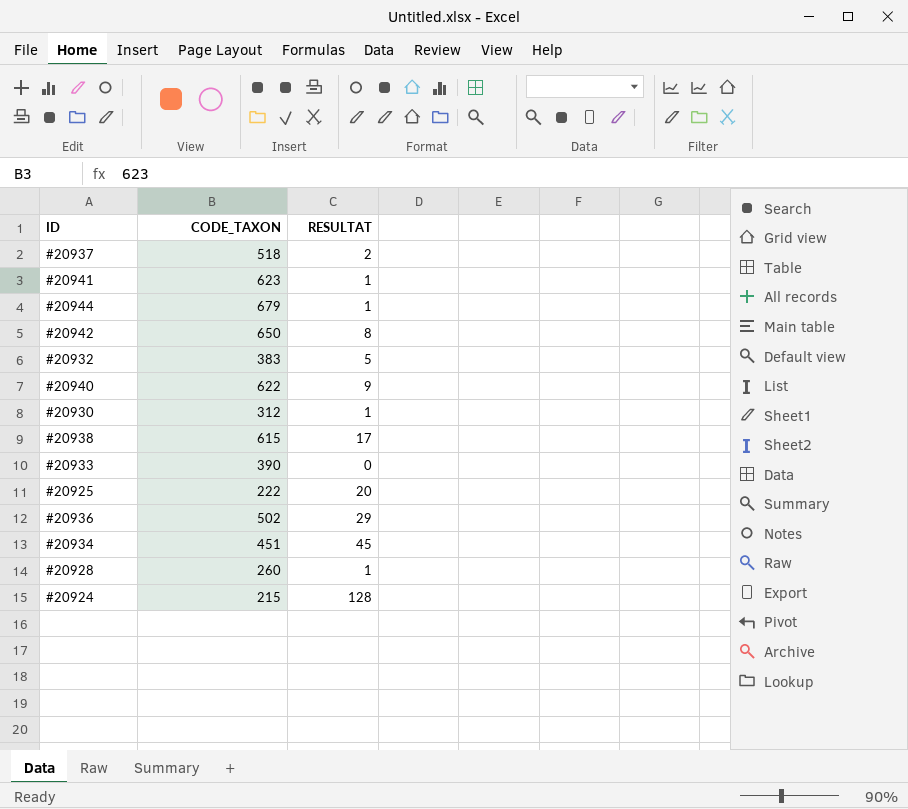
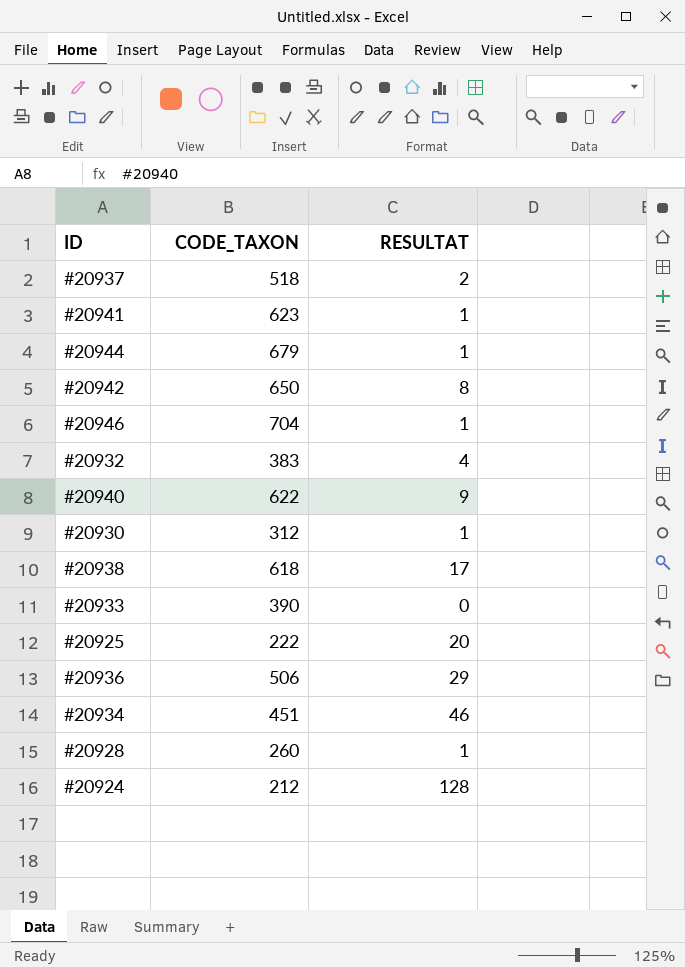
row #20946: none -> 704 | 1
#20932 | RESULTAT: 5 -> 4
#20938 | CODE_TAXON: 615 -> 618
#20936 | CODE_TAXON: 502 -> 506
#20934 | RESULTAT: 45 -> 46
#20924 | CODE_TAXON: 215 -> 212

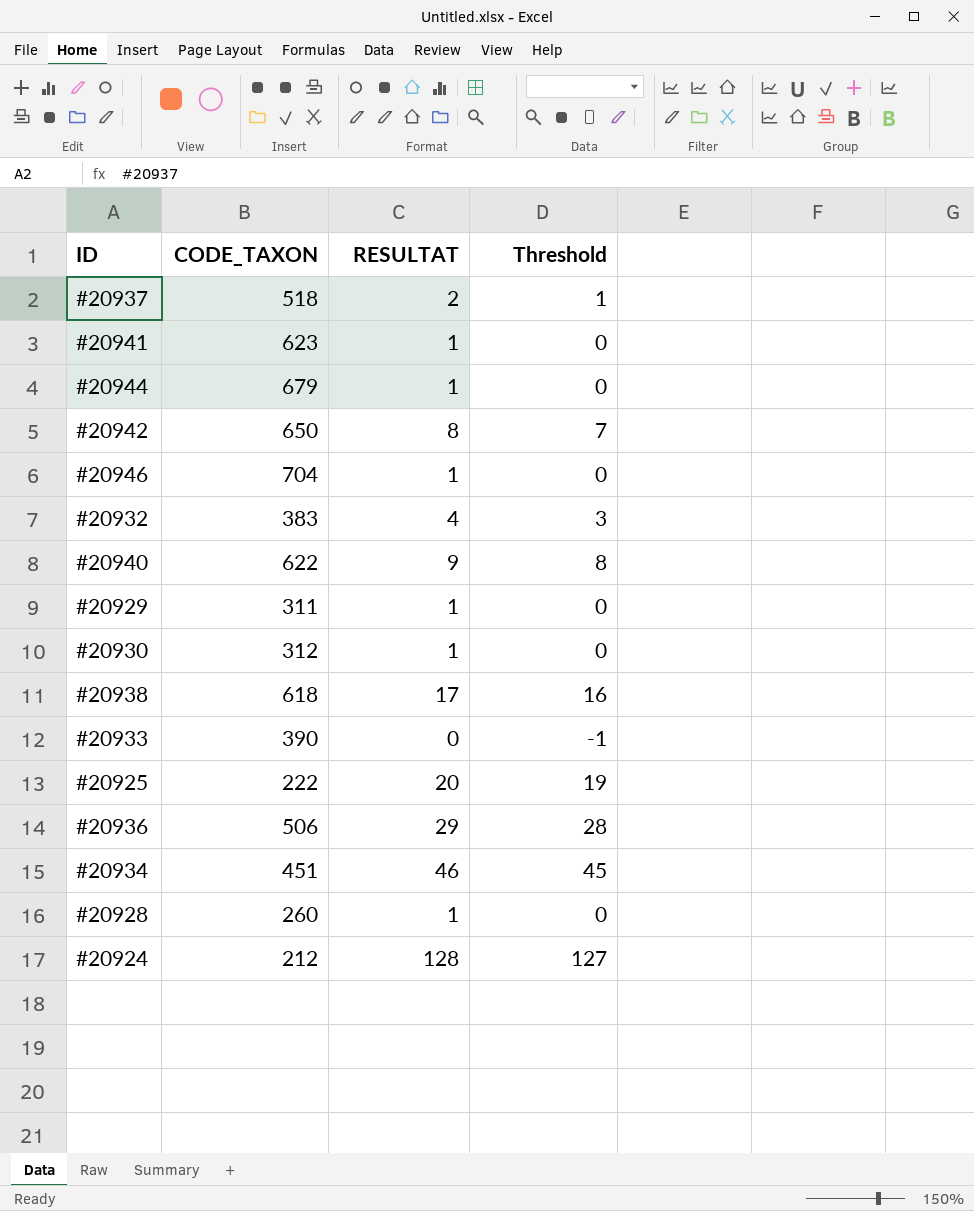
column Threshold | formula: none -> [RESULTAT] - 1
row #20929: none -> 311 | 1 | 0

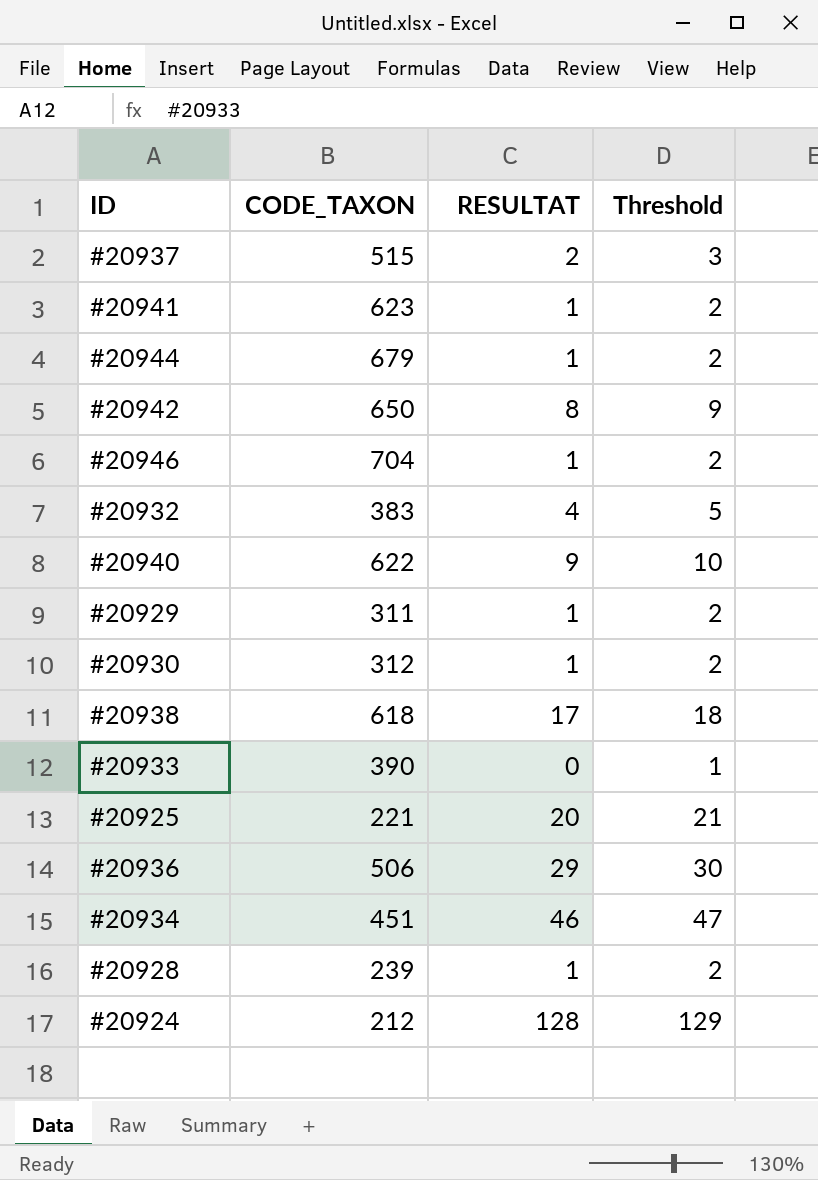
column Threshold | formula: [RESULTAT] - 1 -> [RESULTAT] + 1
#20937 | CODE_TAXON: 518 -> 515
#20925 | CODE_TAXON: 222 -> 221
#20928 | CODE_TAXON: 260 -> 239

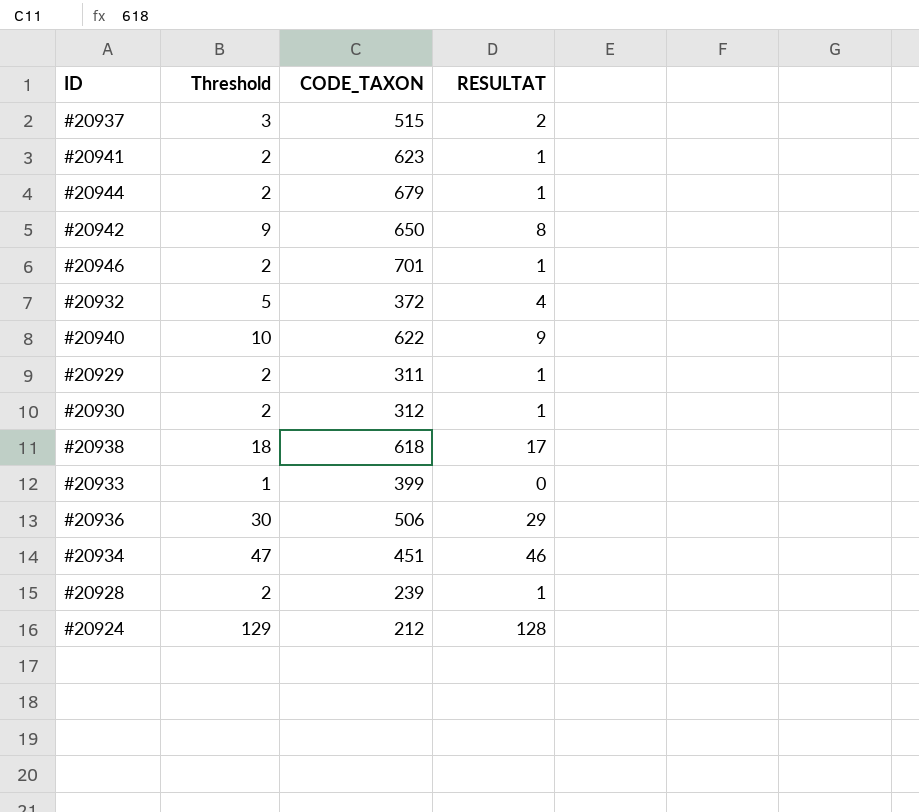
column Threshold | position: 4 -> 2
row #20925: 221 | 20 | 21 -> none
#20946 | CODE_TAXON: 704 -> 701
#20932 | CODE_TAXON: 383 -> 372
#20933 | CODE_TAXON: 390 -> 399

